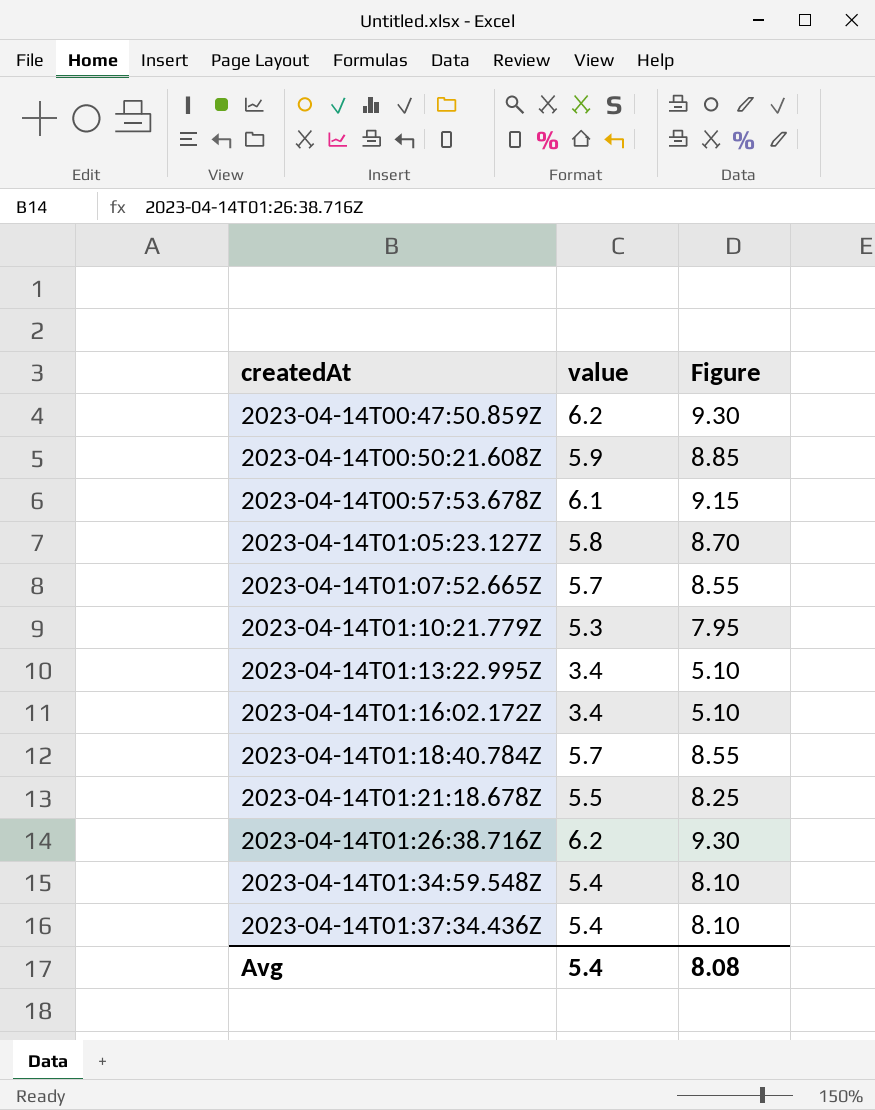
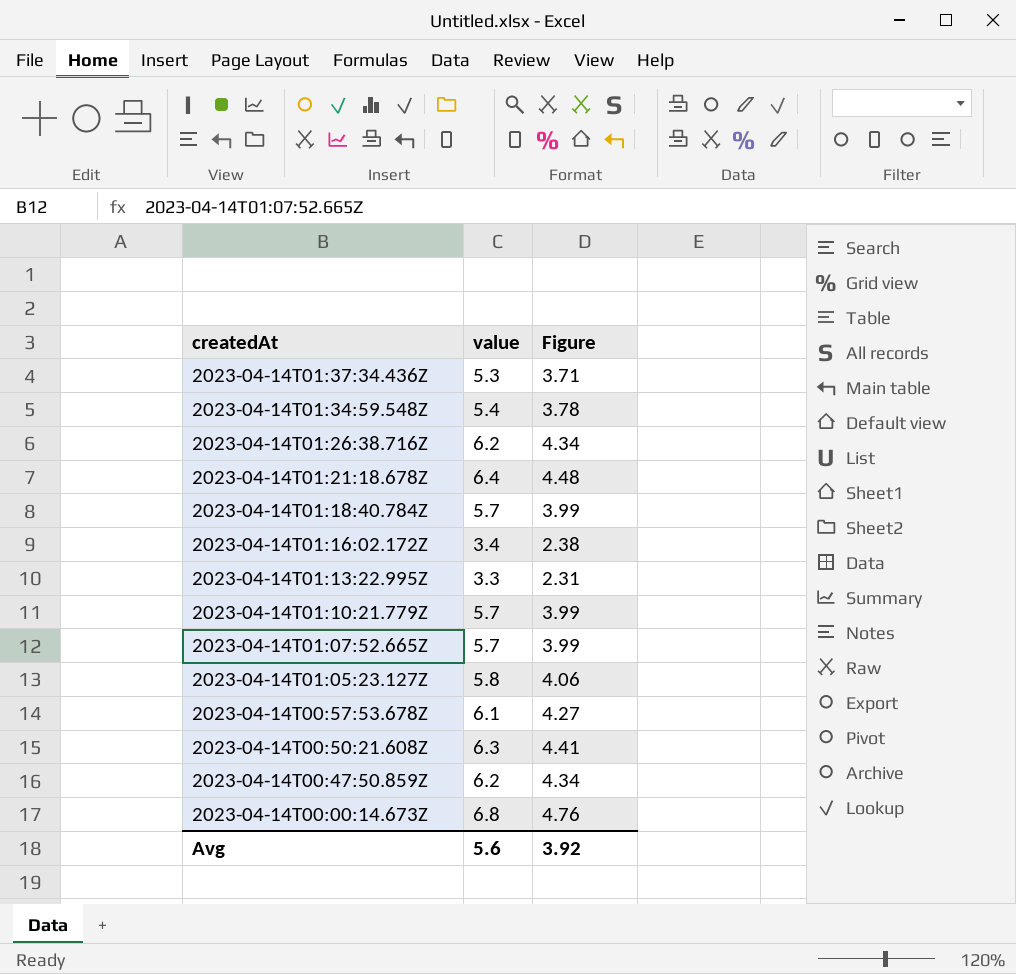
row order: createdAt ascending -> createdAt descending
column Figure | formula: [value] * 1.5 -> [value] * 0.7
2023-04-14T01:37:34.436Z | value: 5.4 -> 5.3
2023-04-14T01:21:18.678Z | value: 5.5 -> 6.4
2023-04-14T01:13:22.995Z | value: 3.4 -> 3.3
2023-04-14T01:10:21.779Z | value: 5.3 -> 5.7
2023-04-14T00:50:21.608Z | value: 5.9 -> 6.3
row 2023-04-14T00:00:14.673Z: none -> 6.8 | 4.76
Avg | value: 5.4 -> 5.6
Avg | Figure: 8.08 -> 3.92

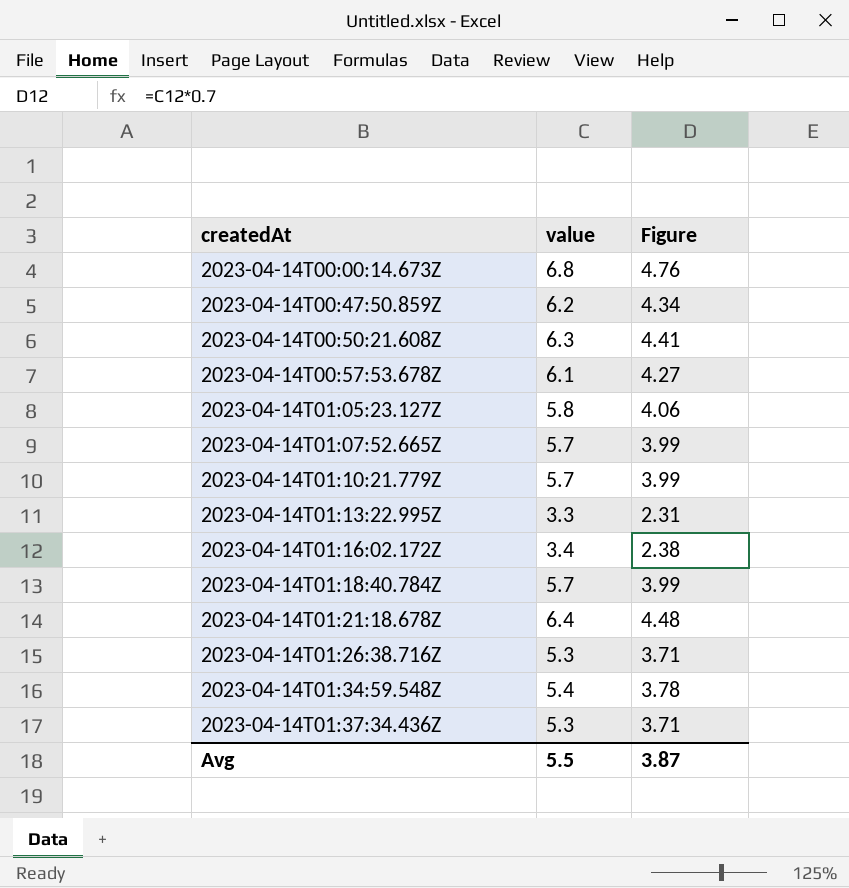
row order: createdAt descending -> createdAt ascending
2023-04-14T01:26:38.716Z | value: 6.2 -> 5.3
2023-04-14T01:26:38.716Z | Figure: 4.34 -> 3.71
Avg | value: 5.6 -> 5.5
Avg | Figure: 3.92 -> 3.87

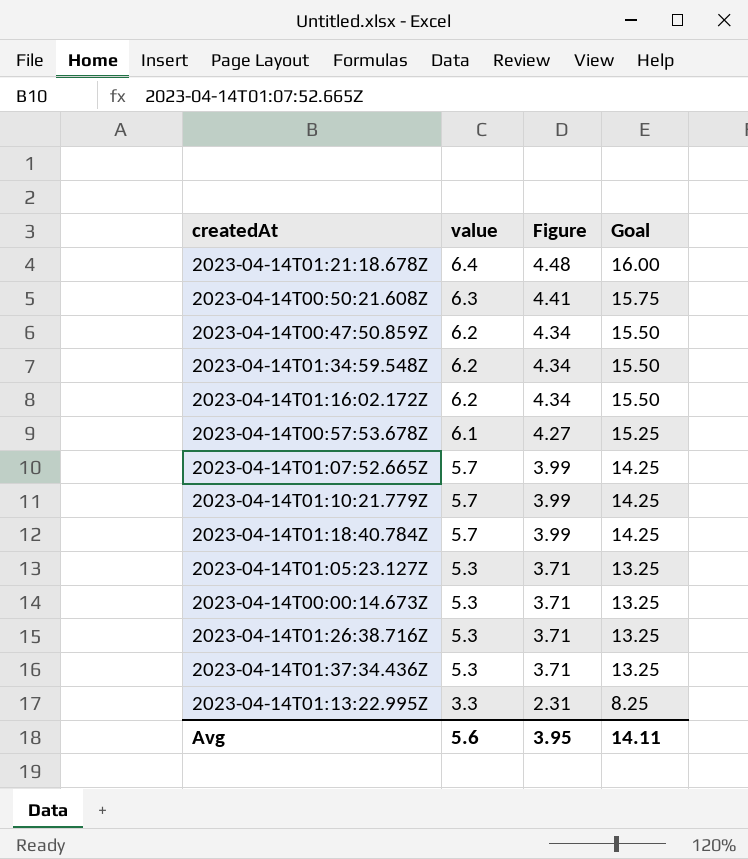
row order: createdAt ascending -> value descending
column Goal | formula: none -> [value] * 2.5
2023-04-14T01:34:59.548Z | value: 5.4 -> 6.2
2023-04-14T01:34:59.548Z | Figure: 3.78 -> 4.34
2023-04-14T01:16:02.172Z | value: 3.4 -> 6.2
2023-04-14T01:16:02.172Z | Figure: 2.38 -> 4.34
2023-04-14T01:05:23.127Z | value: 5.8 -> 5.3
2023-04-14T01:05:23.127Z | Figure: 4.06 -> 3.71
2023-04-14T00:00:14.673Z | value: 6.8 -> 5.3
2023-04-14T00:00:14.673Z | Figure: 4.76 -> 3.71
Avg | value: 5.5 -> 5.6
Avg | Figure: 3.87 -> 3.95

